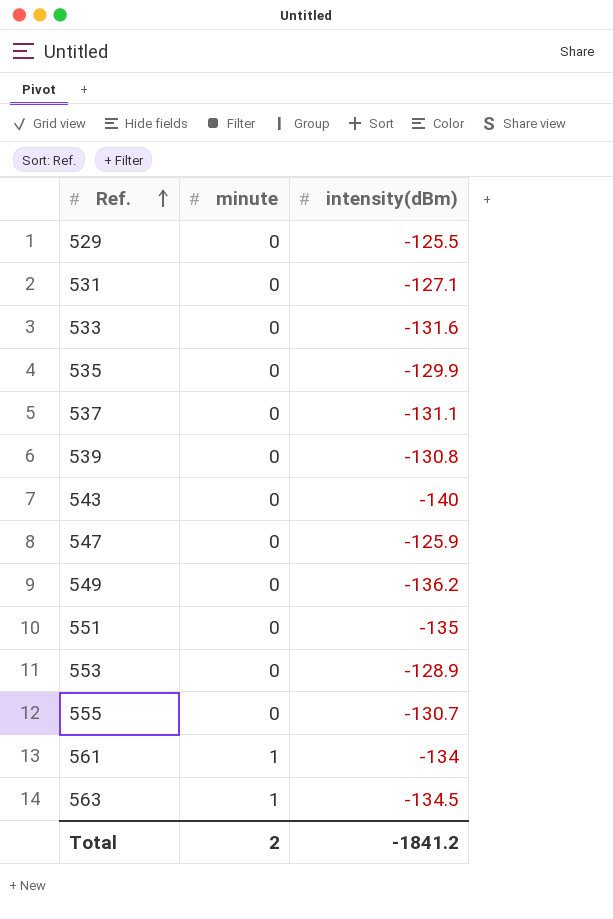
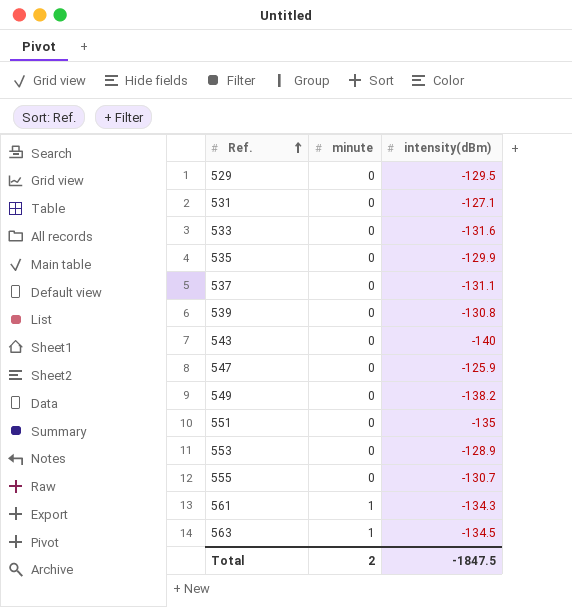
529 | intensity(dBm): -125.5 -> -129.5
549 | intensity(dBm): -136.2 -> -138.2
561 | intensity(dBm): -134 -> -134.3
Total | intensity(dBm): -1841.2 -> -1847.5

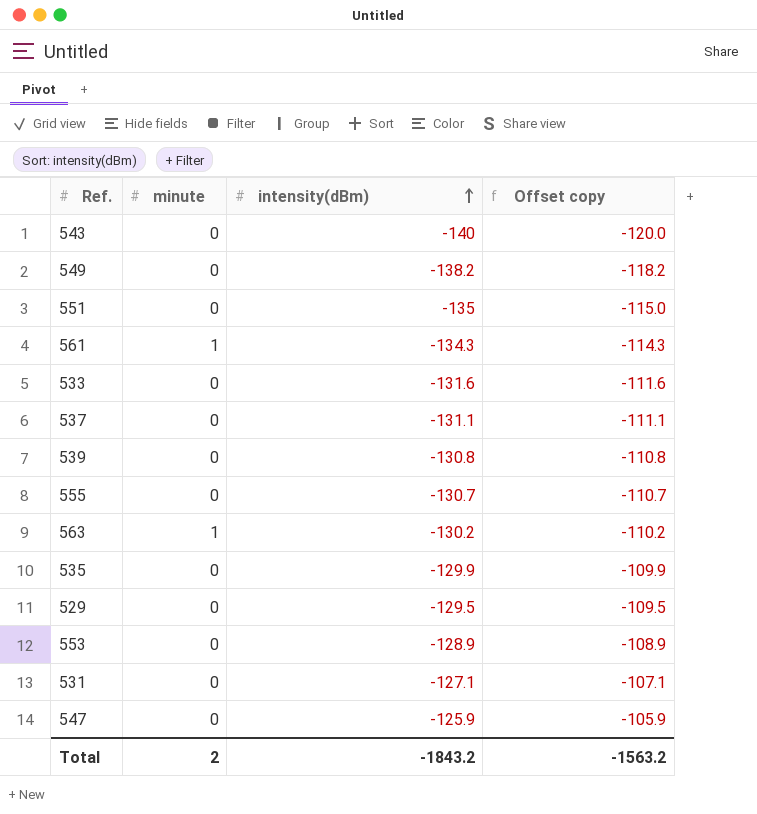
row order: Ref. ascending -> intensity(dBm) ascending
column Offset copy | formula: none -> [intensity(dBm)] + 20
563 | intensity(dBm): -134.5 -> -130.2
Total | intensity(dBm): -1847.5 -> -1843.2

